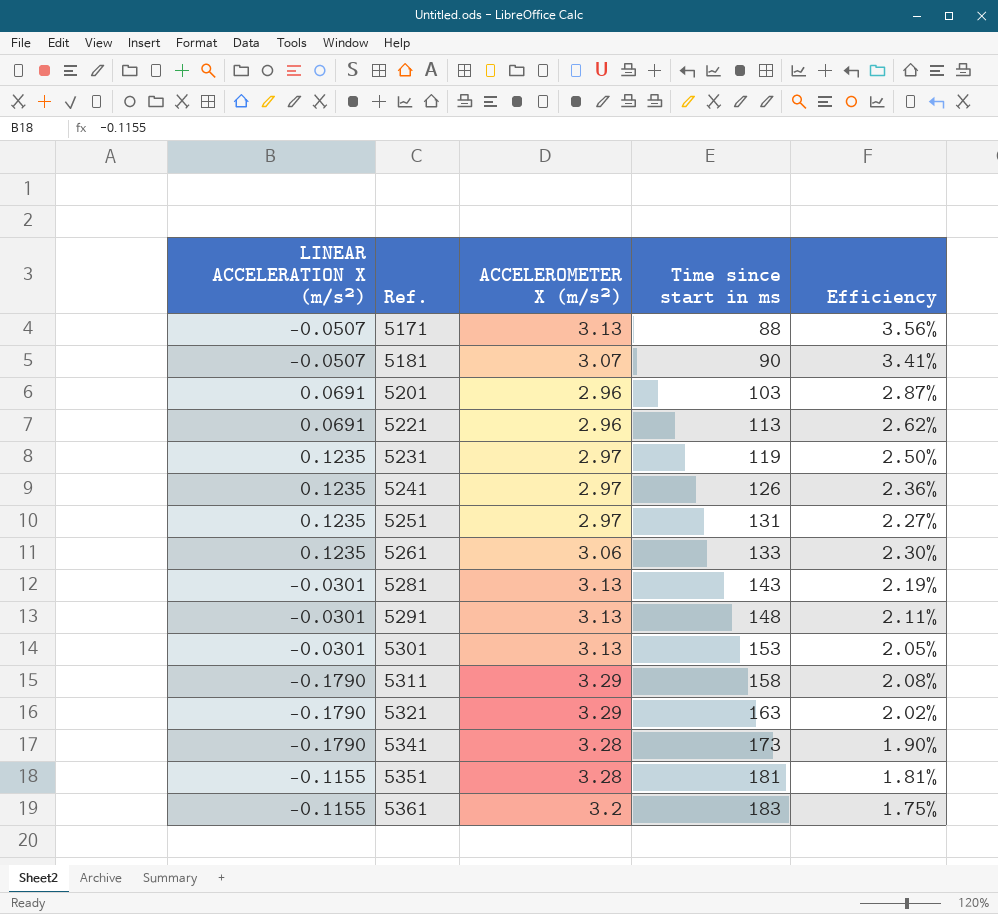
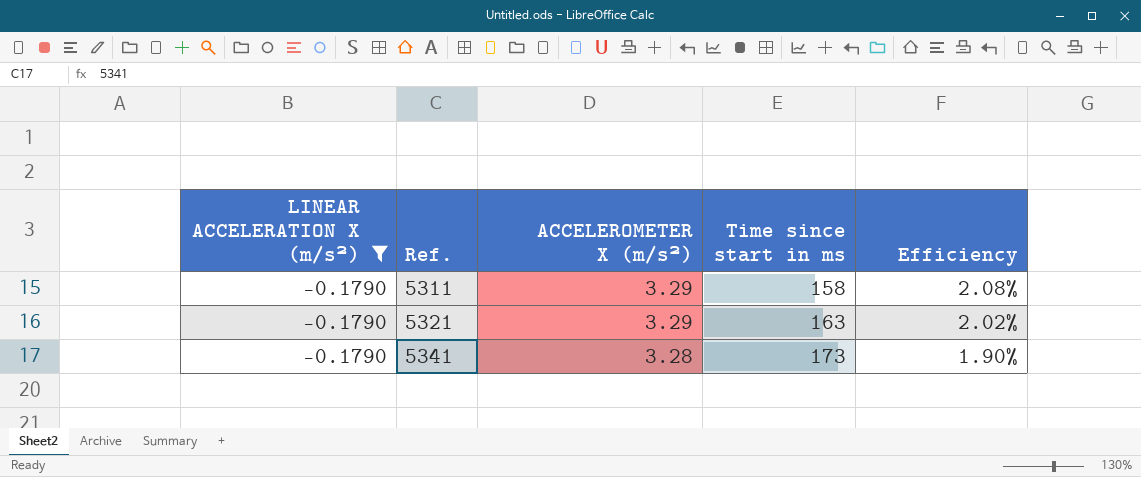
filter: none -> LINEAR ACCELERATION X (m/s²) = -0.1790

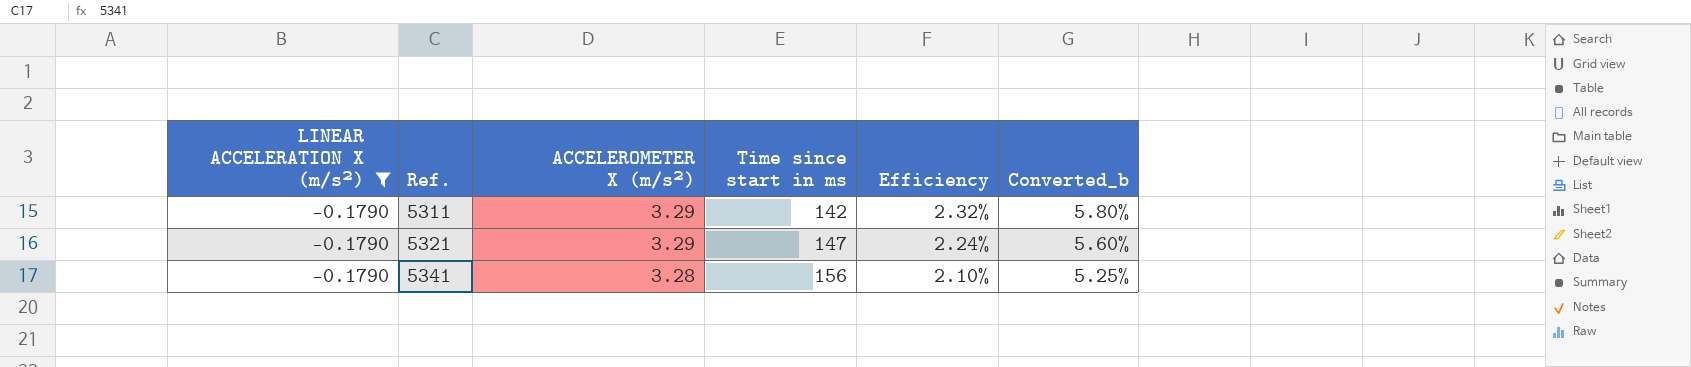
column Converted_b | formula: none -> [Efficiency] * 2.5
5311 | Time since start in ms: 158 -> 142
5311 | Efficiency: 2.08% -> 2.32%
5321 | Time since start in ms: 163 -> 147
5321 | Efficiency: 2.02% -> 2.24%
5341 | Time since start in ms: 173 -> 156
5341 | Efficiency: 1.90% -> 2.10%

